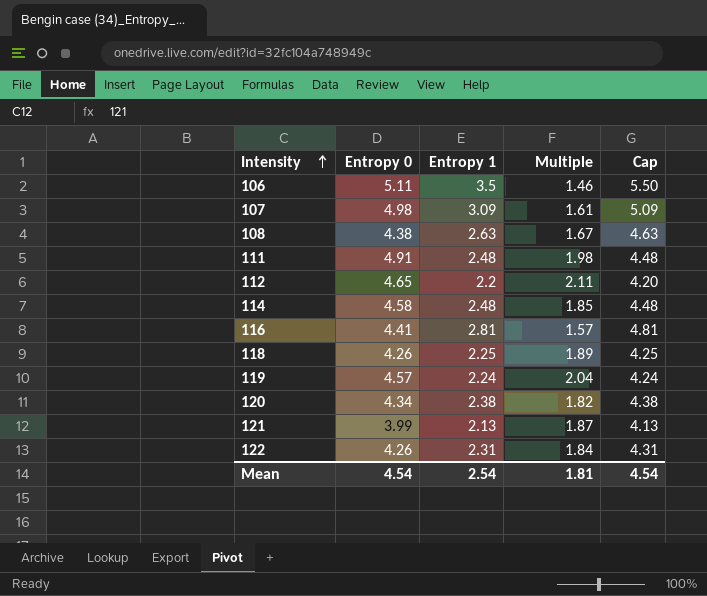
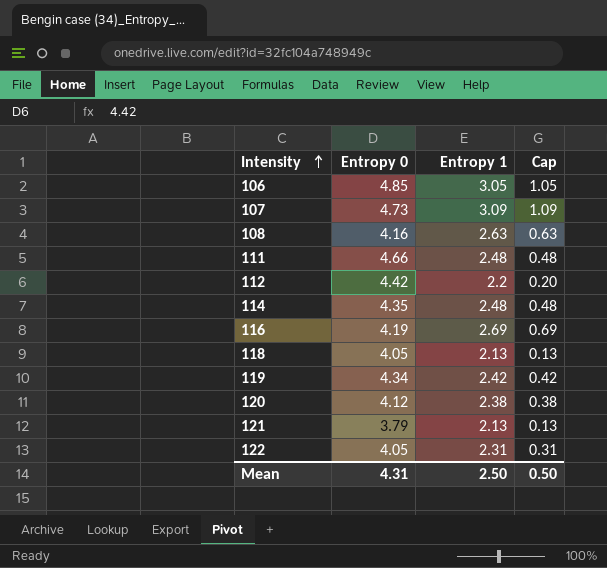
column Multiple | formula: [Entropy 0] / [Entropy 1] -> none
column Cap | formula: [Entropy 1] + 2 -> [Entropy 1] - 2
106 | Entropy 0: 5.11 -> 4.85
106 | Entropy 1: 3.5 -> 3.05
107 | Entropy 0: 4.98 -> 4.73
108 | Entropy 0: 4.38 -> 4.16
111 | Entropy 0: 4.91 -> 4.66
112 | Entropy 0: 4.65 -> 4.42
114 | Entropy 0: 4.58 -> 4.35
116 | Entropy 0: 4.41 -> 4.19
116 | Entropy 1: 2.81 -> 2.69
118 | Entropy 0: 4.26 -> 4.05
118 | Entropy 1: 2.25 -> 2.13
119 | Entropy 0: 4.57 -> 4.34
119 | Entropy 1: 2.24 -> 2.42
120 | Entropy 0: 4.34 -> 4.12
121 | Entropy 0: 3.99 -> 3.79
122 | Entropy 0: 4.26 -> 4.05
Mean | Entropy 0: 4.54 -> 4.31
Mean | Entropy 1: 2.54 -> 2.50
Mean | Cap: 4.54 -> 0.50

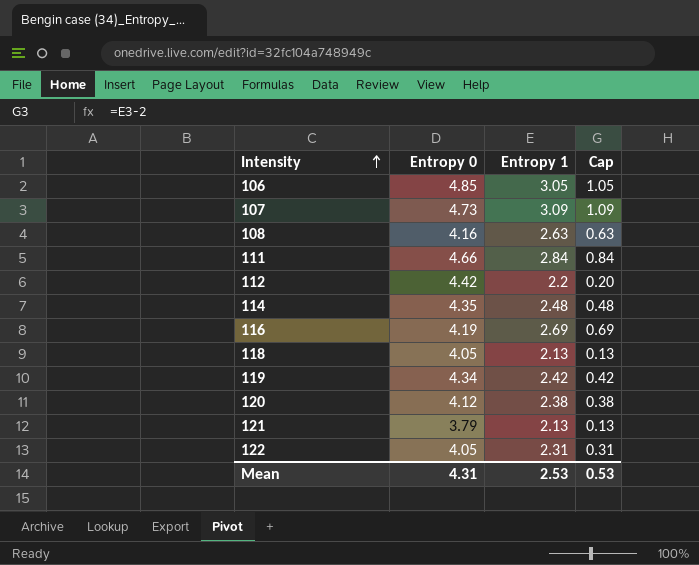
111 | Entropy 1: 2.48 -> 2.84
111 | Cap: 0.48 -> 0.84
Mean | Entropy 1: 2.50 -> 2.53
Mean | Cap: 0.50 -> 0.53

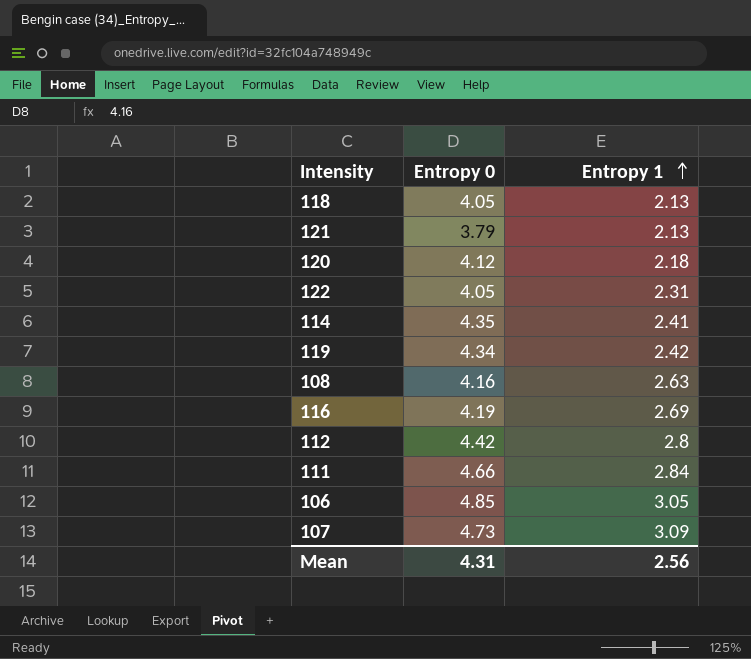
row order: Intensity ascending -> Entropy 1 ascending
column Cap | formula: [Entropy 1] - 2 -> none
120 | Entropy 1: 2.38 -> 2.18
114 | Entropy 1: 2.48 -> 2.41
112 | Entropy 1: 2.2 -> 2.8
Mean | Entropy 1: 2.53 -> 2.56

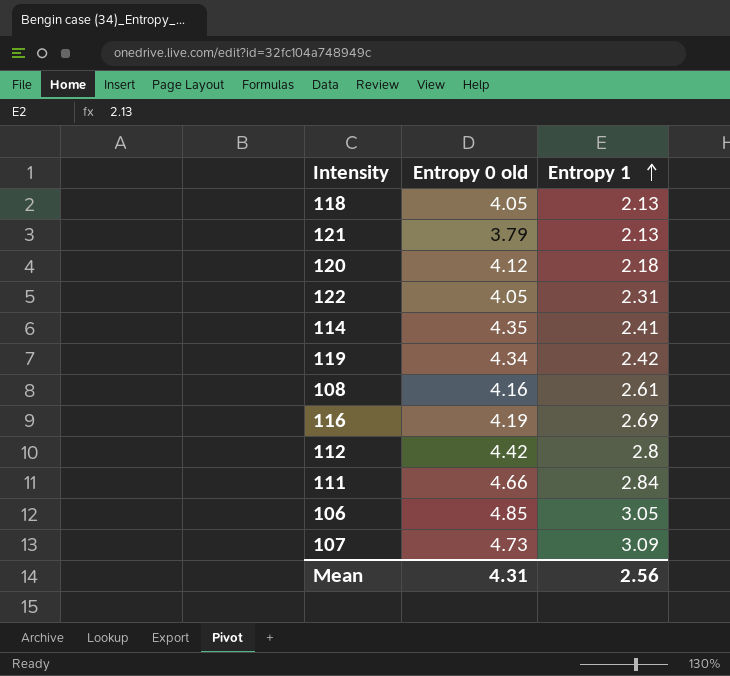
column name: Entropy 0 -> Entropy 0 old
108 | Entropy 1: 2.63 -> 2.61

